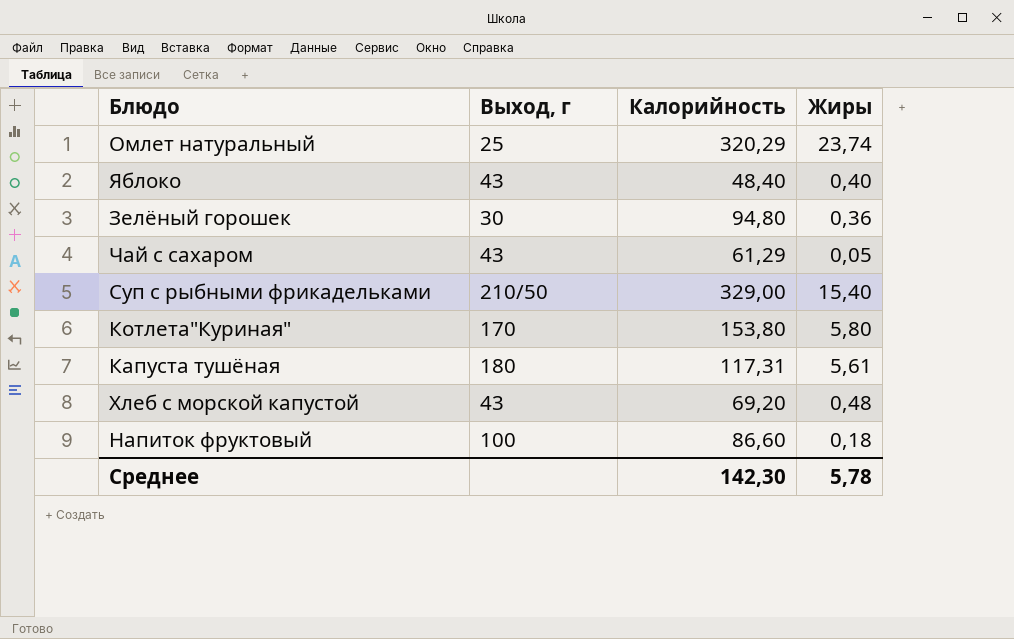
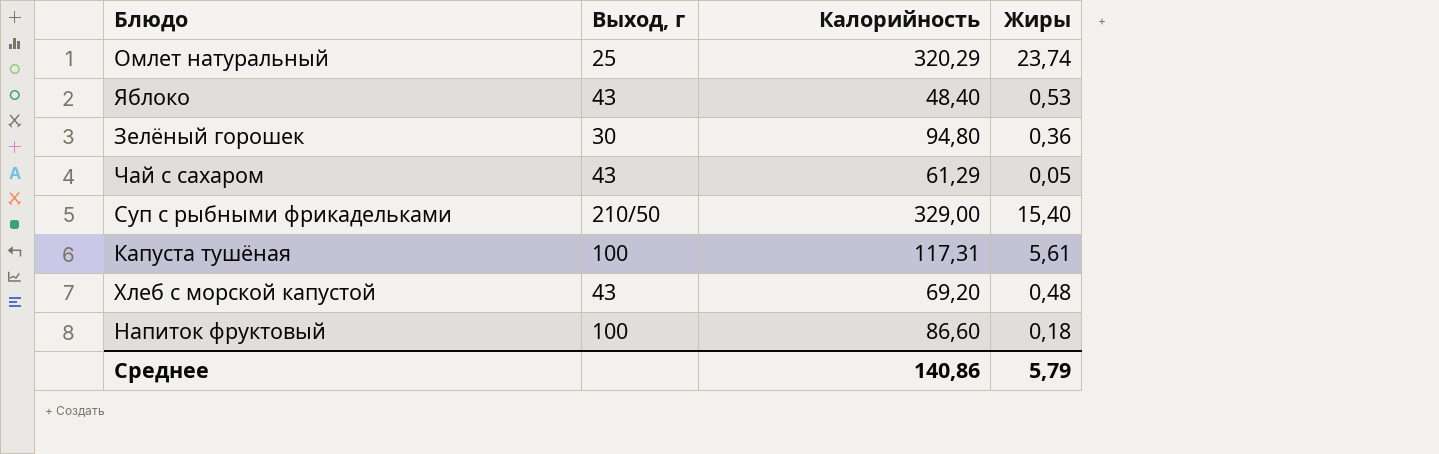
row Котлета"Куриная": 170 | 153,80 | 5,80 -> none
Яблоко | Жиры: 0,40 -> 0,53
Капуста тушёная | Выход, г: 180 -> 100
Среднее | Калорийность: 142,30 -> 140,86
Среднее | Жиры: 5,78 -> 5,79

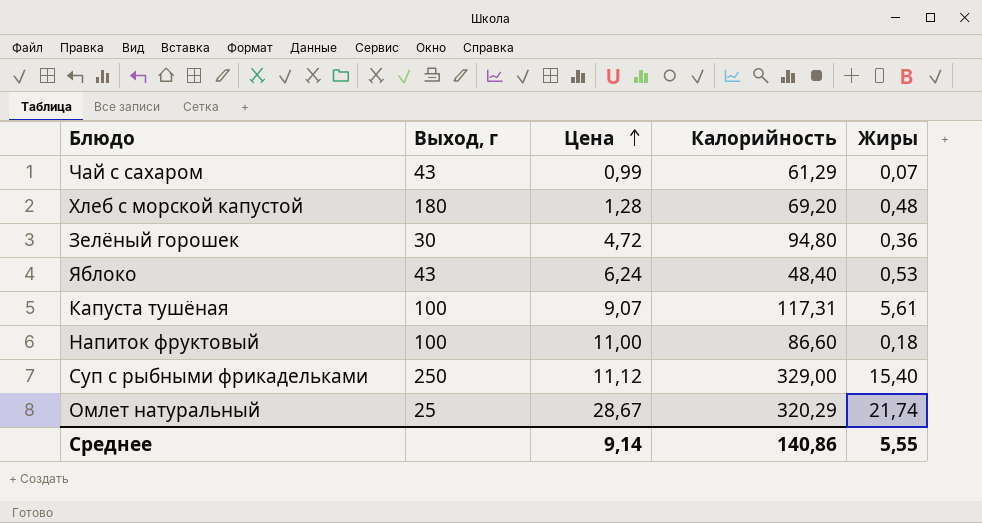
row order: none -> Цена ascending
column Цена | position: none -> 3
Чай с сахаром | Жиры: 0,05 -> 0,07
Хлеб с морской капустой | Выход, г: 43 -> 180
Суп с рыбными фрикадельками | Выход, г: 210/50 -> 250
Омлет натуральный | Жиры: 23,74 -> 21,74
Среднее | Жиры: 5,79 -> 5,55

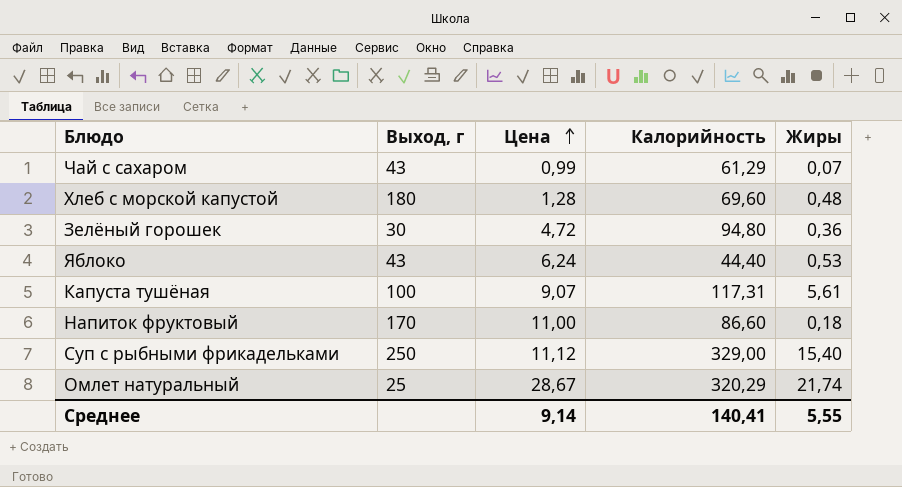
Хлеб с морской капустой | Калорийность: 69,20 -> 69,60
Яблоко | Калорийность: 48,40 -> 44,40
Напиток фруктовый | Выход, г: 100 -> 170
Среднее | Калорийность: 140,86 -> 140,41

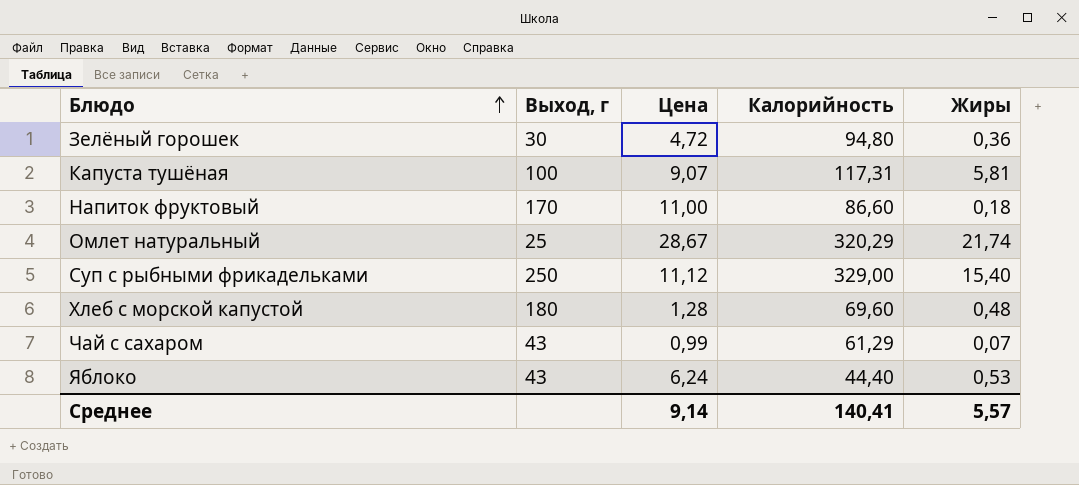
row order: Цена ascending -> Блюдо ascending
Капуста тушёная | Жиры: 5,61 -> 5,81
Среднее | Жиры: 5,55 -> 5,57

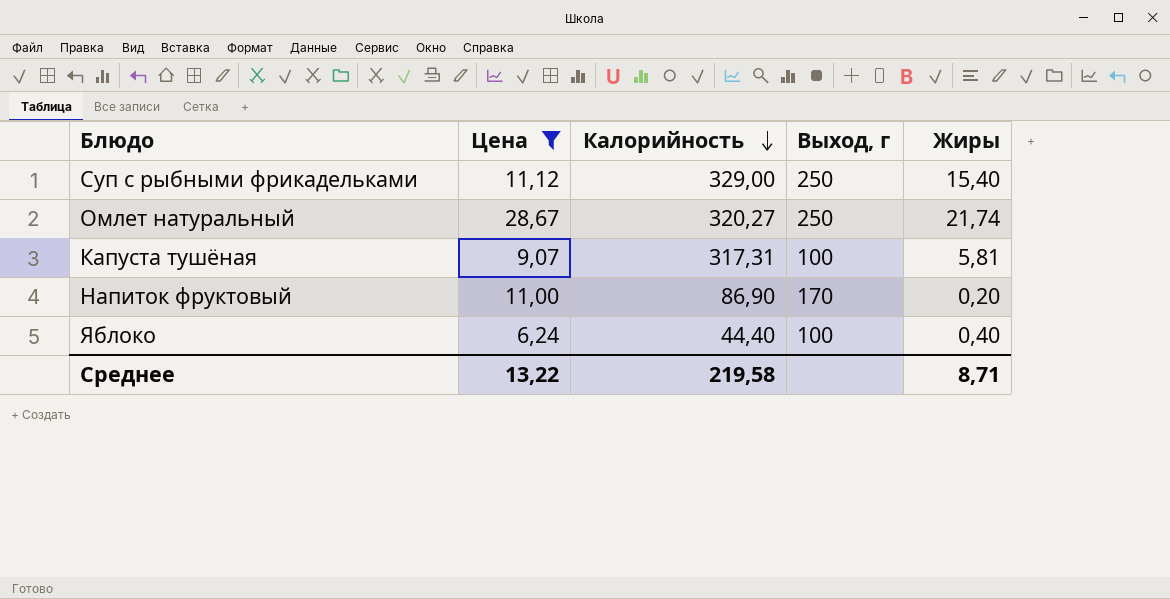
filter: none -> Цена >= 6,24
row order: Блюдо ascending -> Калорийность descending
column Выход, г | position: 2 -> 4
Омлет натуральный | Калорийность: 320,29 -> 320,27
Омлет натуральный | Выход, г: 25 -> 250
Капуста тушёная | Калорийность: 117,31 -> 317,31
Напиток фруктовый | Калорийность: 86,60 -> 86,90
Напиток фруктовый | Жиры: 0,18 -> 0,20
Яблоко | Выход, г: 43 -> 100
Яблоко | Жиры: 0,53 -> 0,40
Среднее | Цена: 9,14 -> 13,22
Среднее | Калорийность: 140,41 -> 219,58
Среднее | Жиры: 5,57 -> 8,71

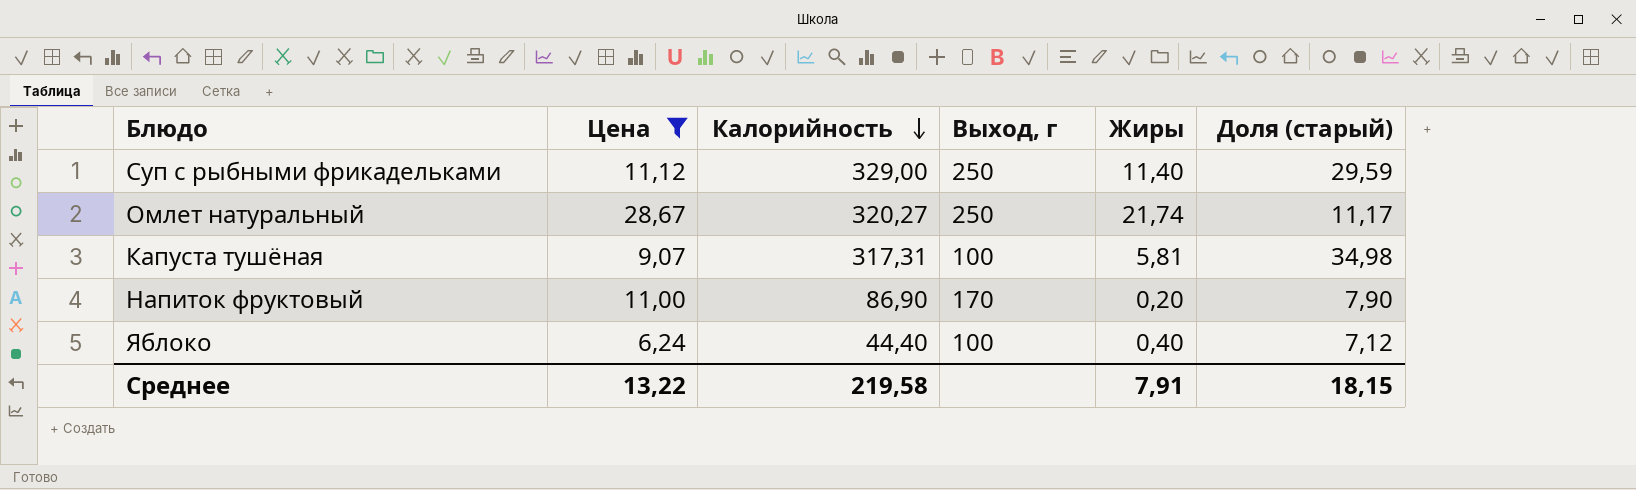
column Доля (старый) | formula: none -> [Калорийность] / [Цена]
Суп с рыбными фрикадельками | Жиры: 15,40 -> 11,40
Среднее | Жиры: 8,71 -> 7,91

